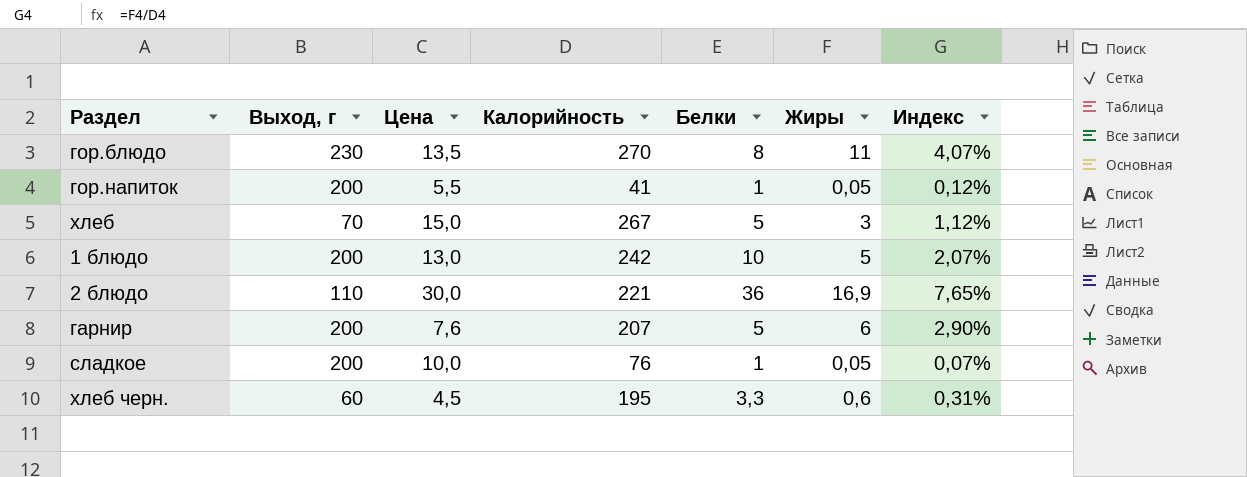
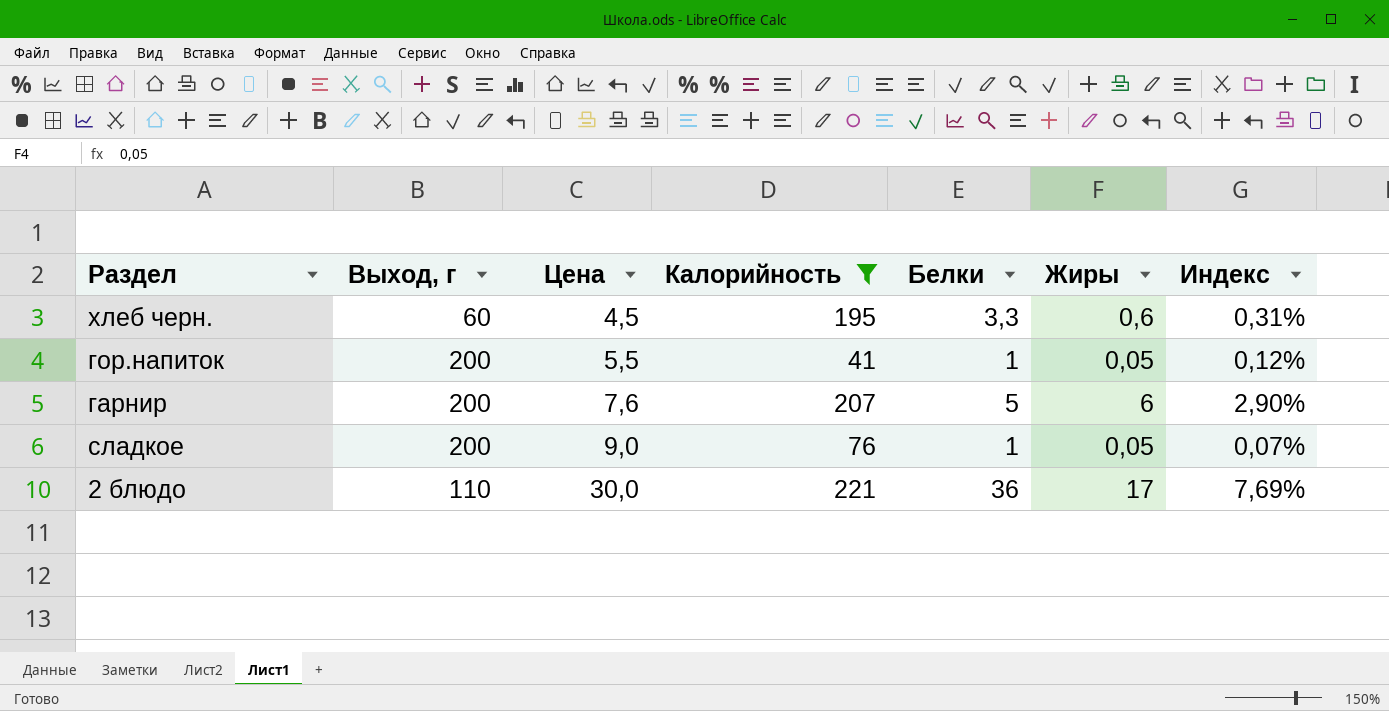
filter: none -> Калорийность <= 221
row order: none -> Цена ascending
сладкое | Цена: 10,0 -> 9,0
2 блюдо | Жиры: 16,9 -> 17
2 блюдо | Индекс: 7,65% -> 7,69%

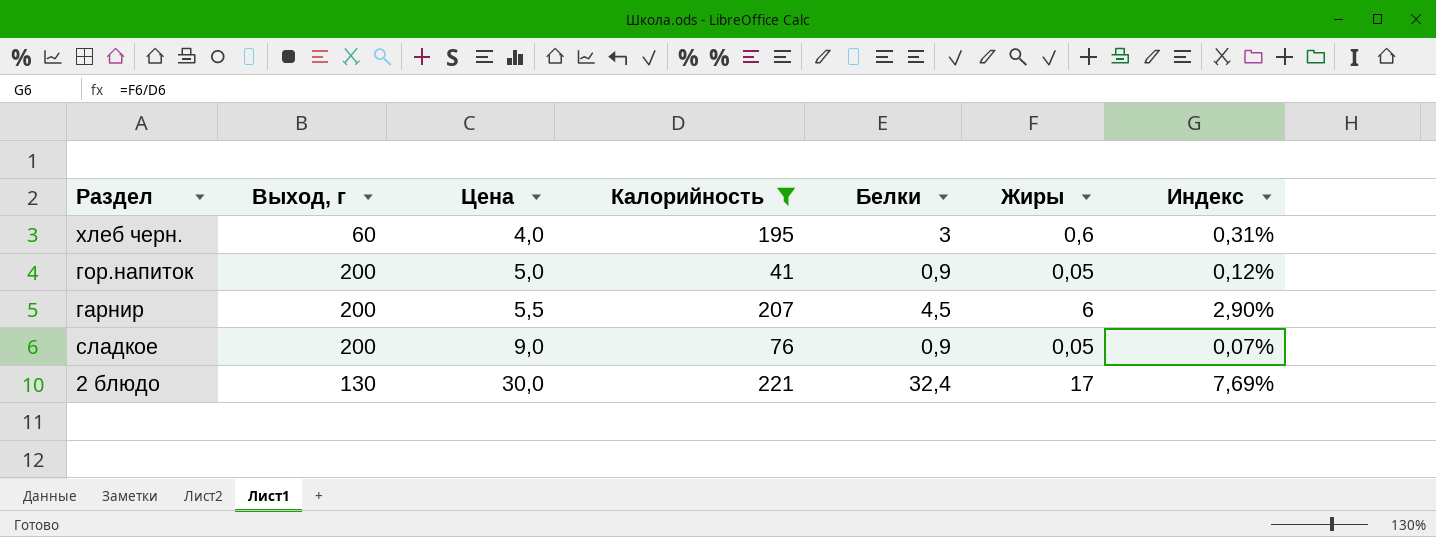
хлеб черн. | Цена: 4,5 -> 4,0
хлеб черн. | Белки: 3,3 -> 3
гор.напиток | Цена: 5,5 -> 5,0
гор.напиток | Белки: 1 -> 0,9
гарнир | Цена: 7,6 -> 5,5
гарнир | Белки: 5 -> 4,5
сладкое | Белки: 1 -> 0,9
2 блюдо | Выход, г: 110 -> 130
2 блюдо | Белки: 36 -> 32,4

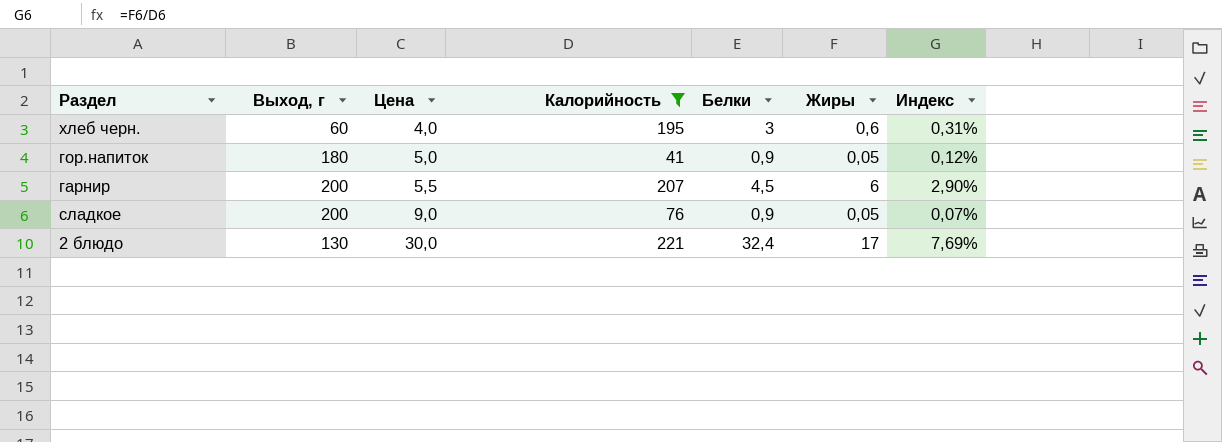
гор.напиток | Выход, г: 200 -> 180

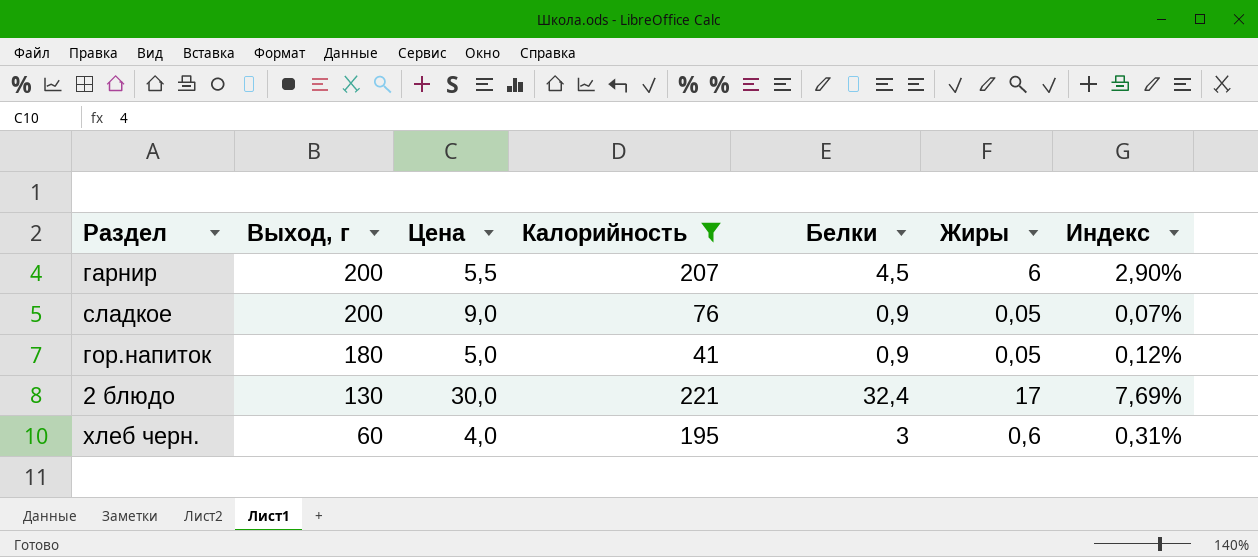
row order: Цена ascending -> Выход, г descending

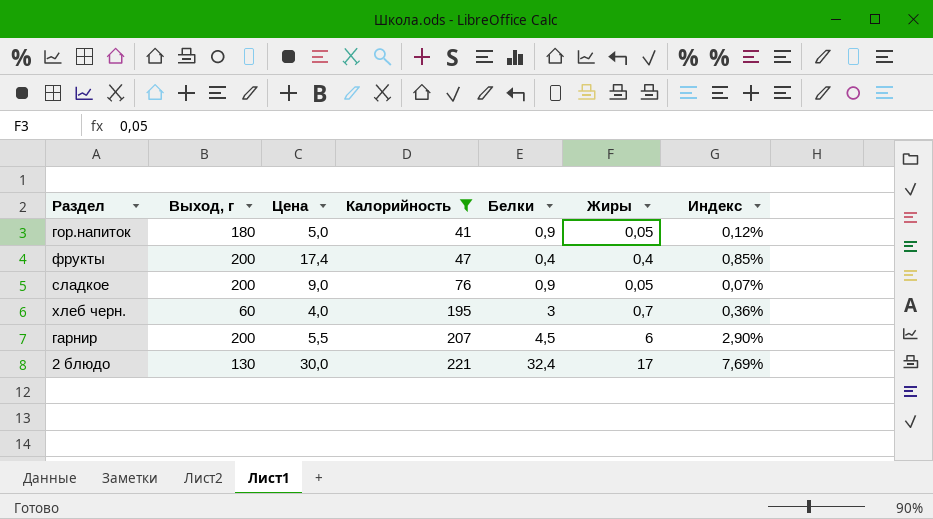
row order: Выход, г descending -> Калорийность ascending
row фрукты: none -> 200 | 17,4 | 47 | 0,4 | 0,4 | 0,85%
хлеб черн. | Жиры: 0,6 -> 0,7
хлеб черн. | Индекс: 0,31% -> 0,36%

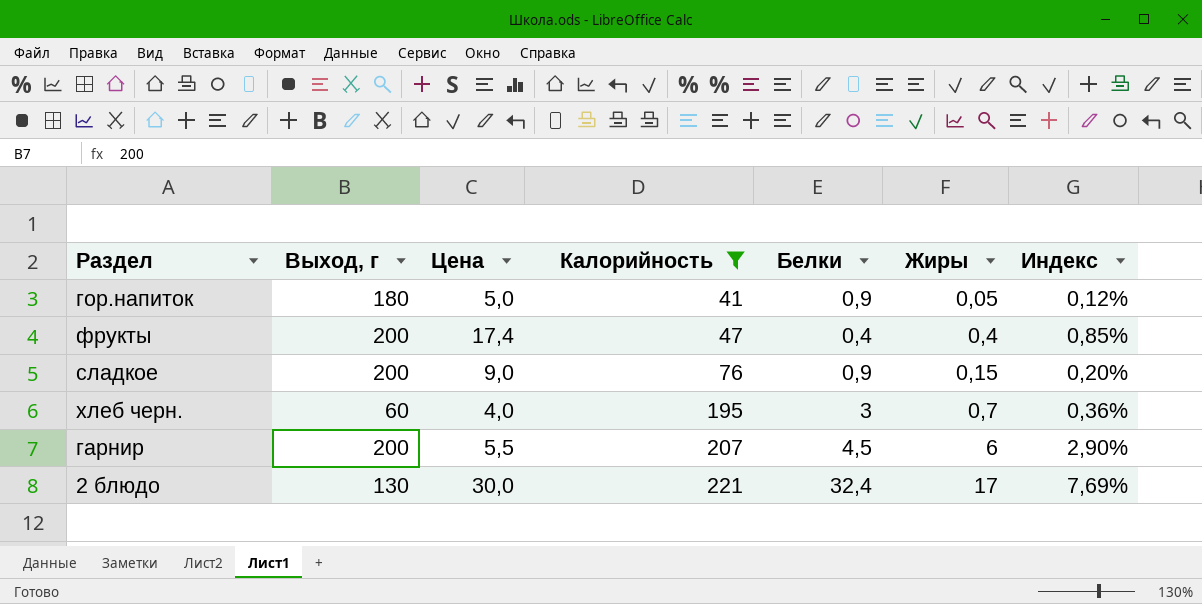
сладкое | Жиры: 0,05 -> 0,15
сладкое | Индекс: 0,07% -> 0,20%

